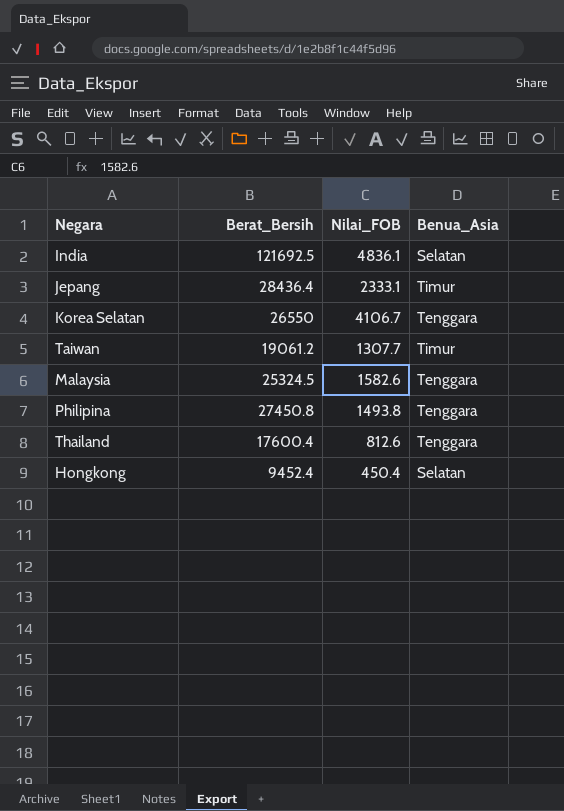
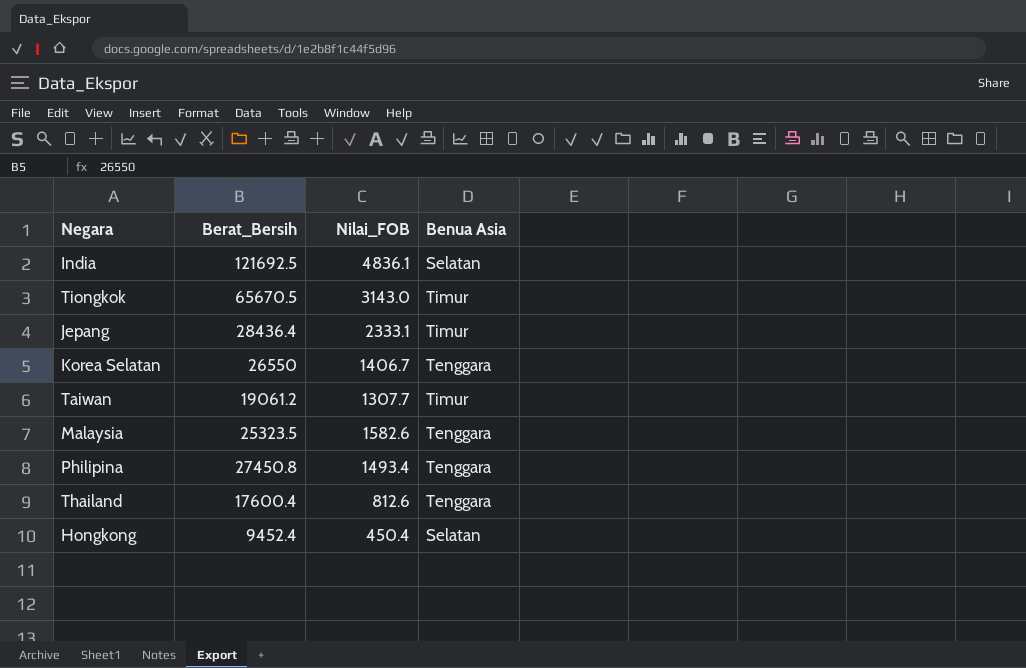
column name: Benua_Asia -> Benua Asia
row Tiongkok: none -> 65670.5 | 3143.0 | Timur
Korea Selatan | Nilai_FOB: 4106.7 -> 1406.7
Malaysia | Berat_Bersih: 25324.5 -> 25323.5
Philipina | Nilai_FOB: 1493.8 -> 1493.4

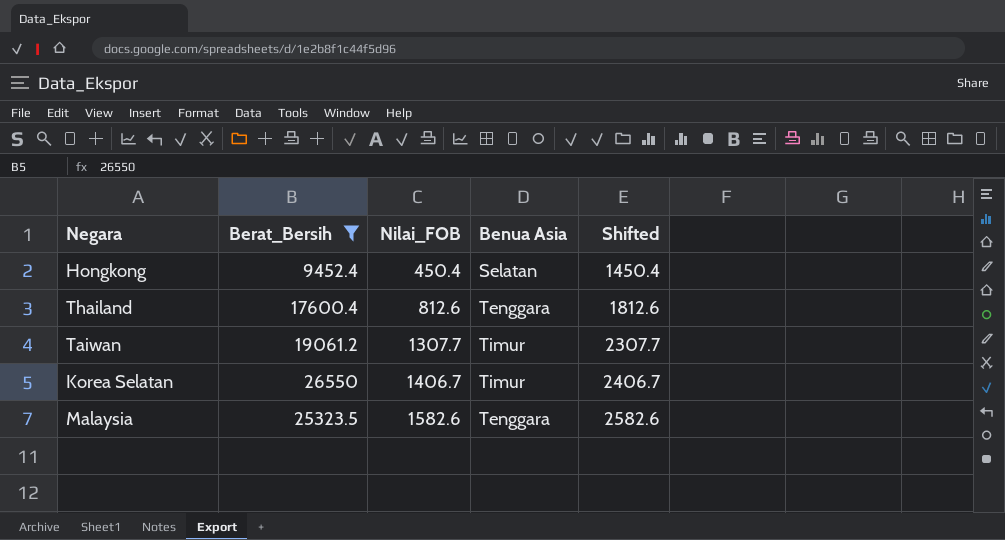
filter: none -> Berat_Bersih <= 26550
row order: none -> Nilai_FOB ascending
column Shifted | formula: none -> [Nilai_FOB] + 1000
Korea Selatan | Benua Asia: Tenggara -> Timur

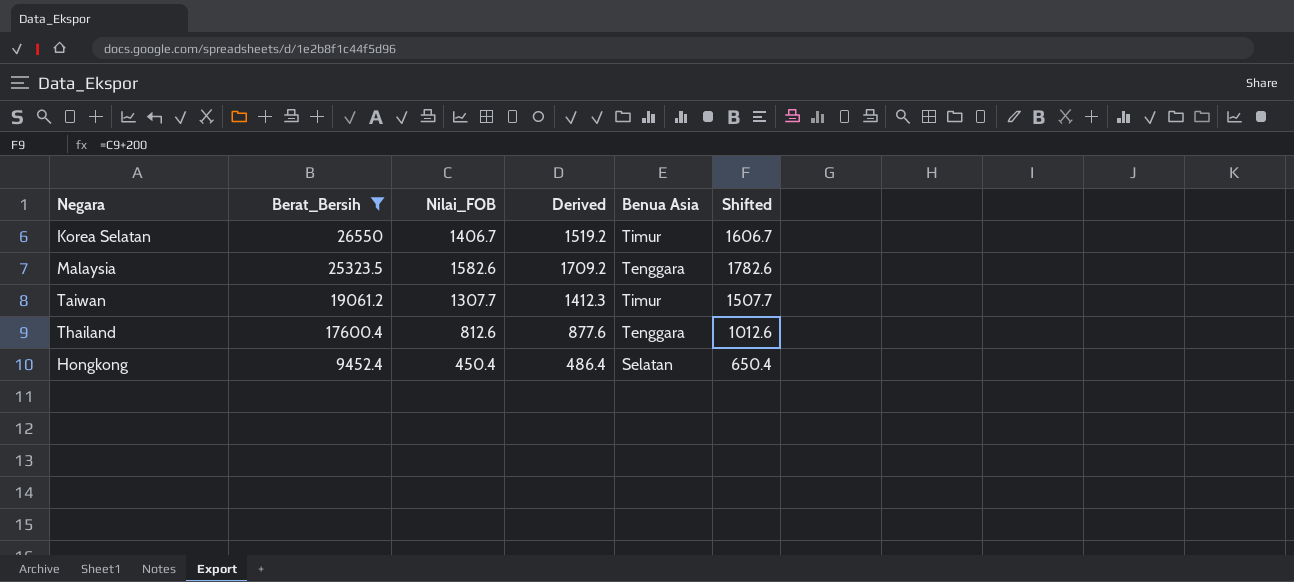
row order: Nilai_FOB ascending -> Berat_Bersih descending
column Derived | formula: none -> [Nilai_FOB] * 1.08
column Shifted | formula: [Nilai_FOB] + 1000 -> [Nilai_FOB] + 200

